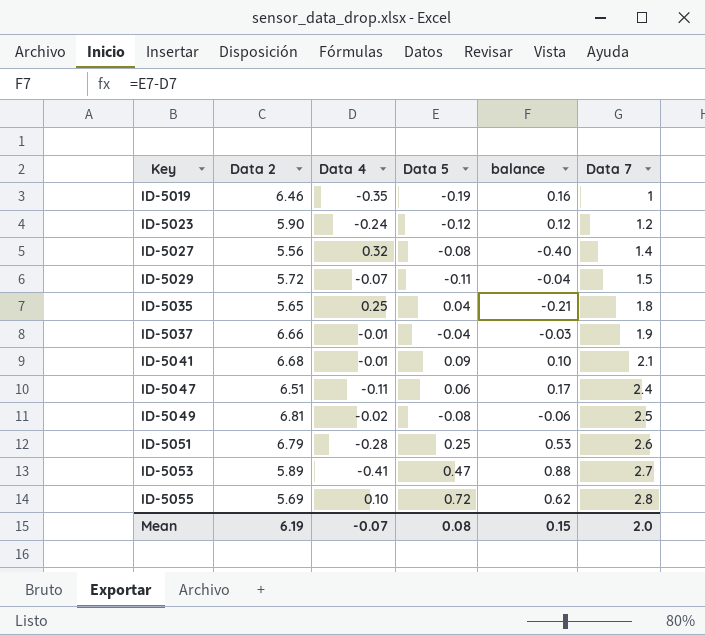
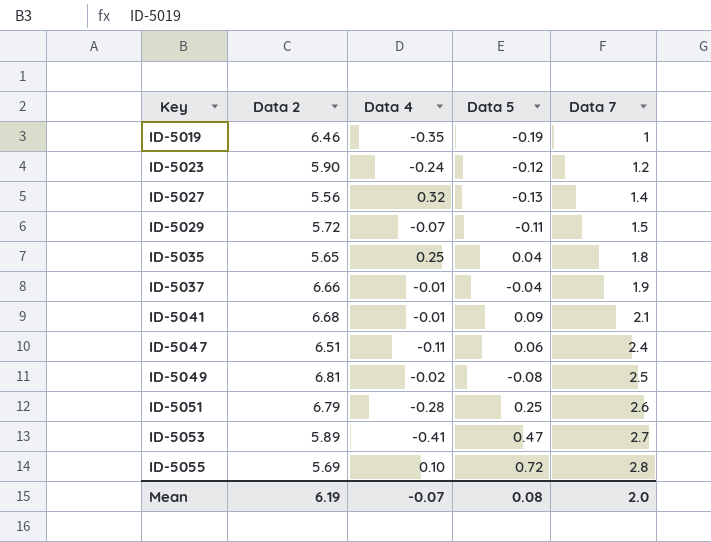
column balance | formula: [Data 5] - [Data 4] -> none
ID-5027 | Data 5: -0.08 -> -0.13

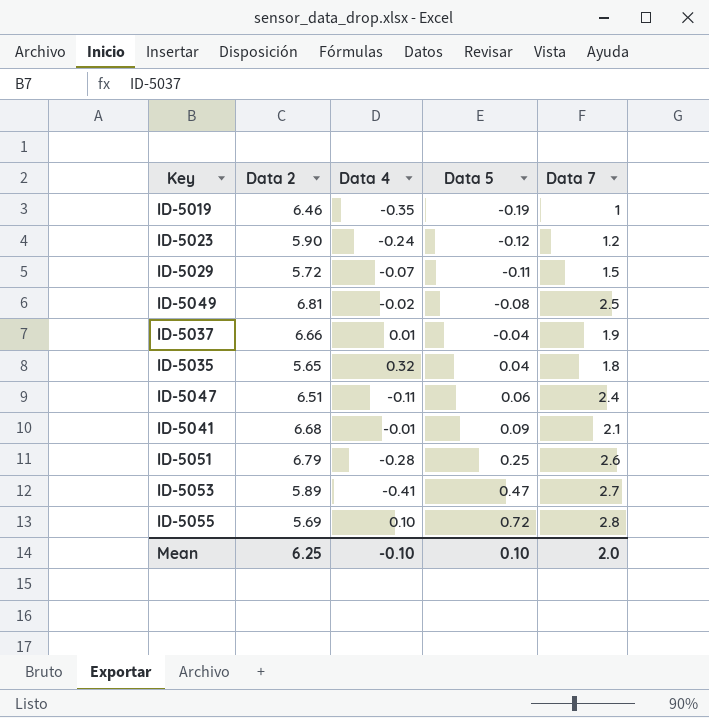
row order: Key ascending -> Data 5 ascending
row ID-5027: 5.56 | 0.32 | -0.13 | 1.4 -> none
ID-5037 | Data 4: -0.01 -> 0.01
ID-5035 | Data 4: 0.25 -> 0.32
Mean | Data 2: 6.19 -> 6.25
Mean | Data 4: -0.07 -> -0.10
Mean | Data 5: 0.08 -> 0.10

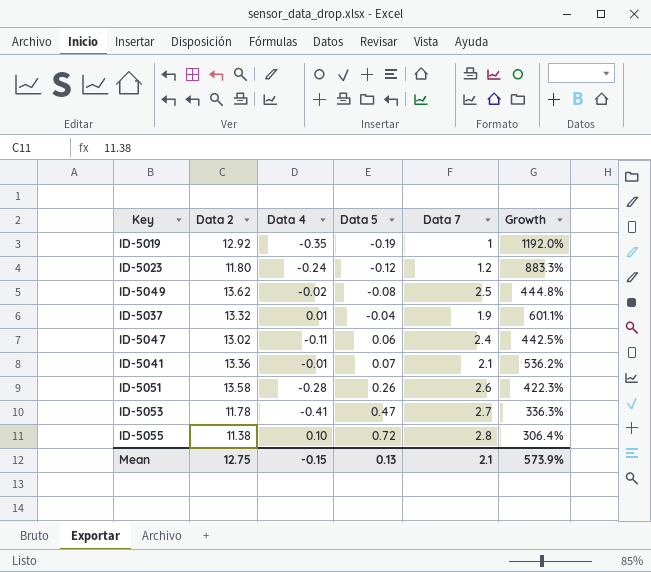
column Growth | formula: none -> ([Data 2] - [Data 7]) / [Data 7]
row ID-5029: 5.72 | -0.07 | -0.11 | 1.5 -> none
row ID-5035: 5.65 | 0.32 | 0.04 | 1.8 -> none
ID-5019 | Data 2: 6.46 -> 12.92
ID-5023 | Data 2: 5.90 -> 11.80
ID-5049 | Data 2: 6.81 -> 13.62
ID-5037 | Data 2: 6.66 -> 13.32
ID-5047 | Data 2: 6.51 -> 13.02
ID-5041 | Data 2: 6.68 -> 13.36
ID-5041 | Data 5: 0.09 -> 0.07
ID-5051 | Data 2: 6.79 -> 13.58
ID-5051 | Data 5: 0.25 -> 0.26
ID-5053 | Data 2: 5.89 -> 11.78
ID-5055 | Data 2: 5.69 -> 11.38
Mean | Data 2: 6.25 -> 12.75
Mean | Data 4: -0.10 -> -0.15
Mean | Data 5: 0.10 -> 0.13
Mean | Data 7: 2.0 -> 2.1

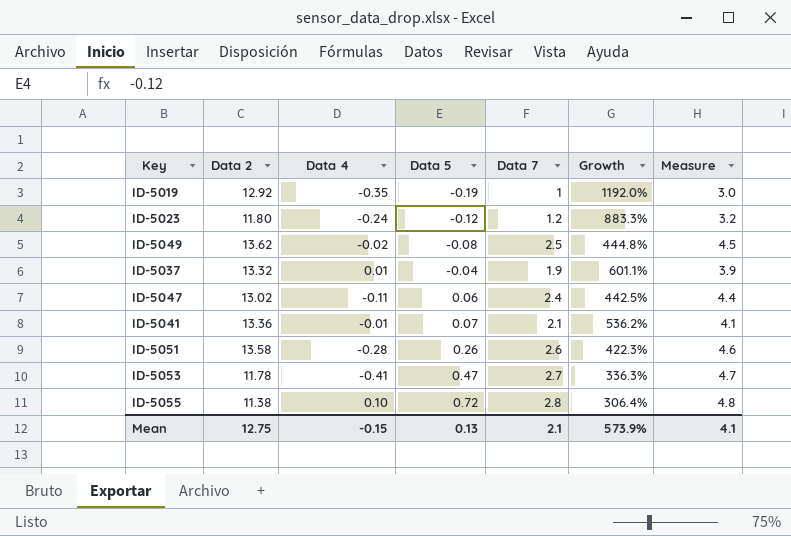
column Measure | formula: none -> [Data 7] + 2

